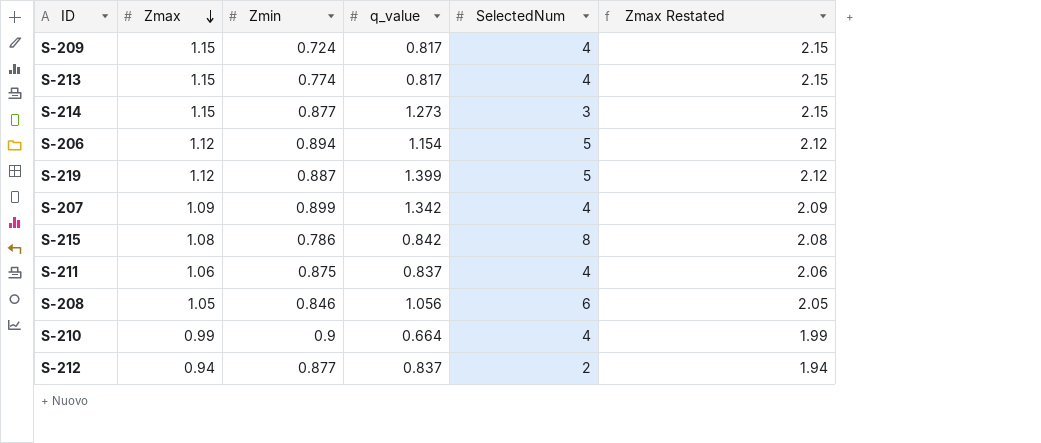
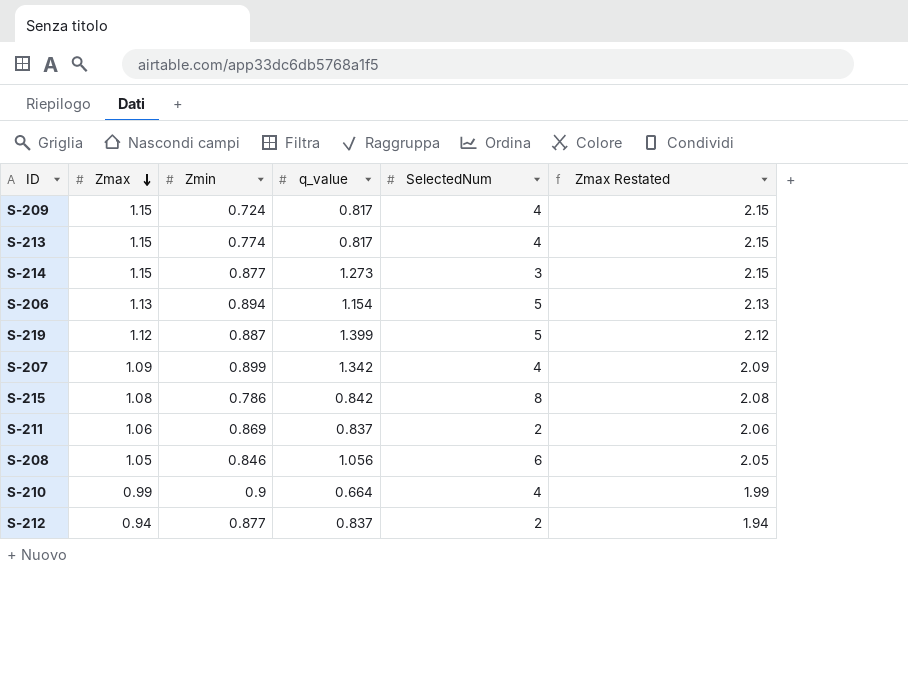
S-206 | Zmax: 1.12 -> 1.13
S-206 | Zmax Restated: 2.12 -> 2.13
S-211 | Zmin: 0.875 -> 0.869
S-211 | SelectedNum: 4 -> 2

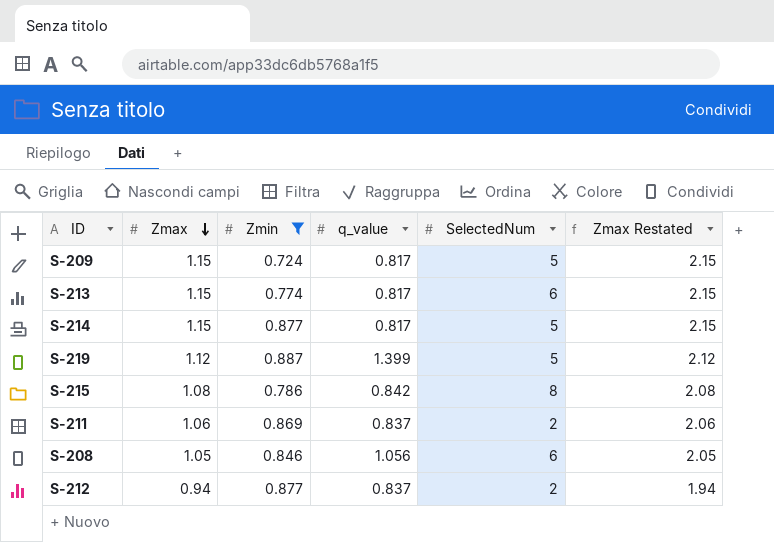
filter: none -> Zmin <= 0.887
S-209 | SelectedNum: 4 -> 5
S-213 | SelectedNum: 4 -> 6
S-214 | q_value: 1.273 -> 0.817
S-214 | SelectedNum: 3 -> 5

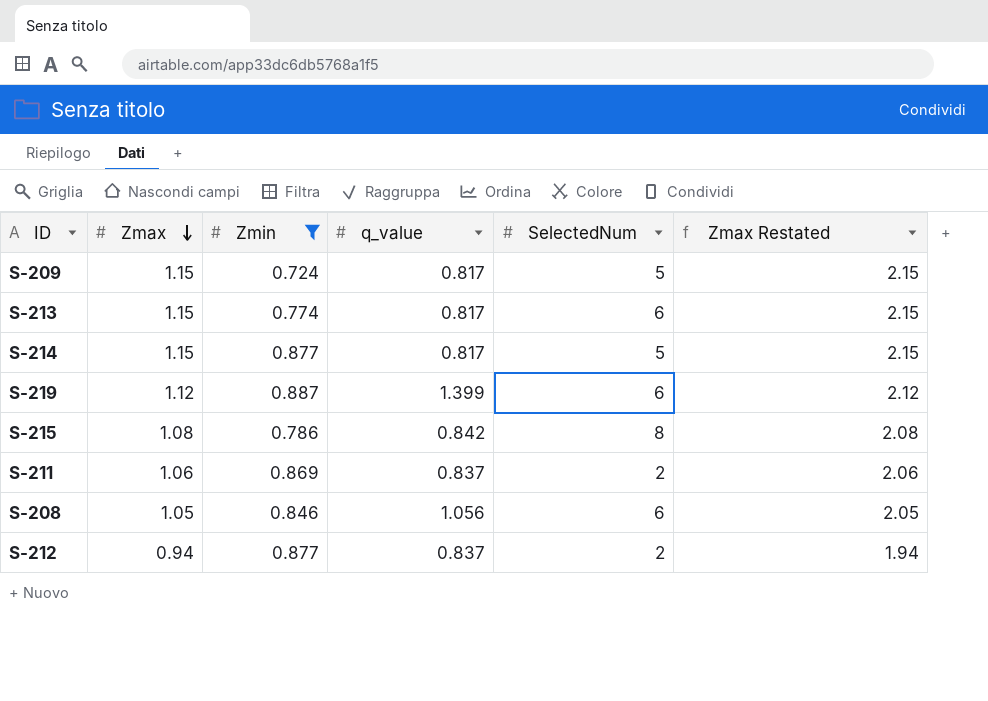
S-219 | SelectedNum: 5 -> 6

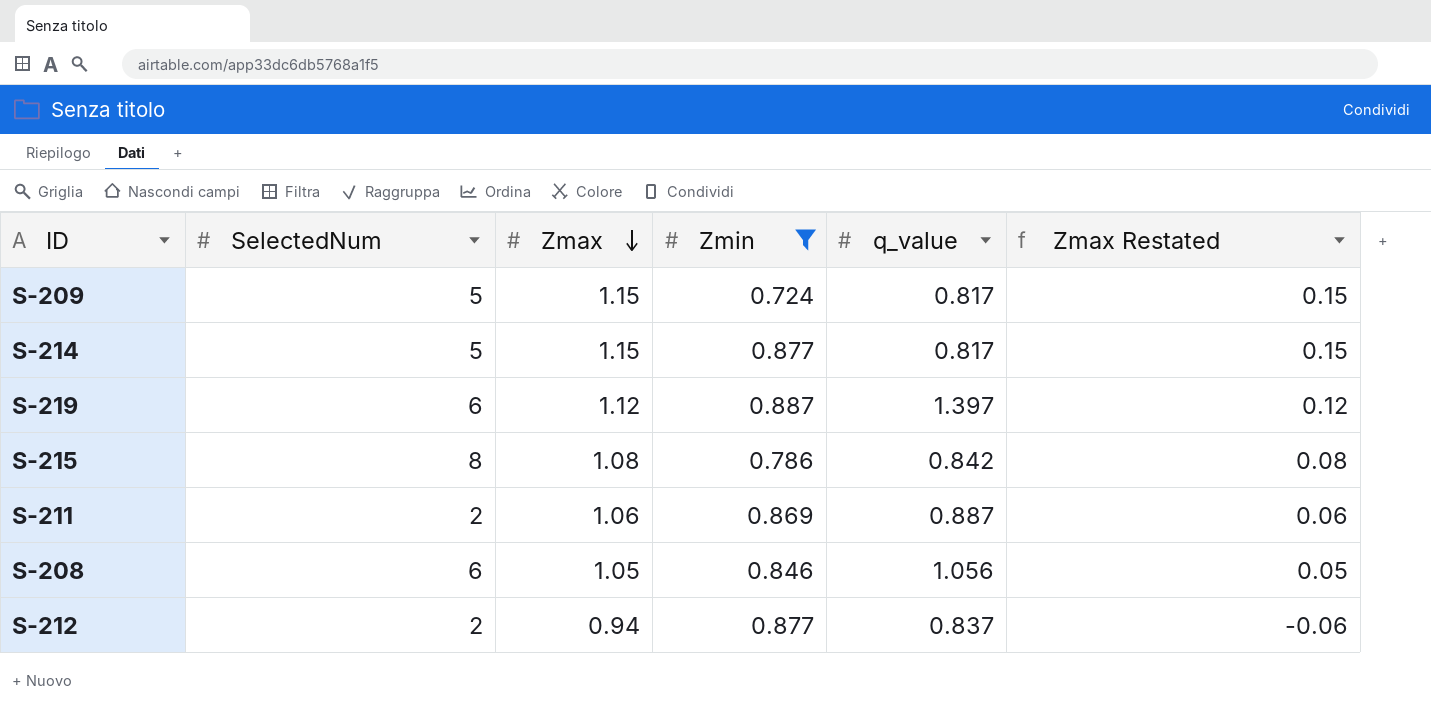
column SelectedNum | position: 5 -> 2
column Zmax Restated | formula: [Zmax] + 1 -> [Zmax] - 1
row S-213: 1.15 | 0.774 | 0.817 | 6 | 2.15 -> none
S-219 | q_value: 1.399 -> 1.397
S-211 | q_value: 0.837 -> 0.887

